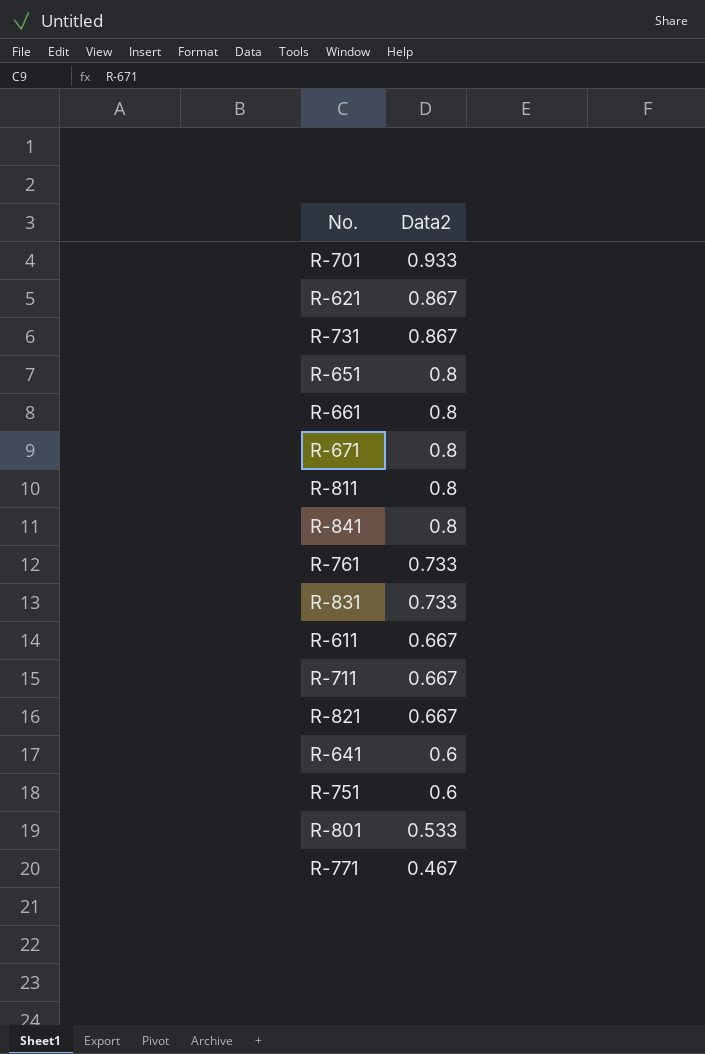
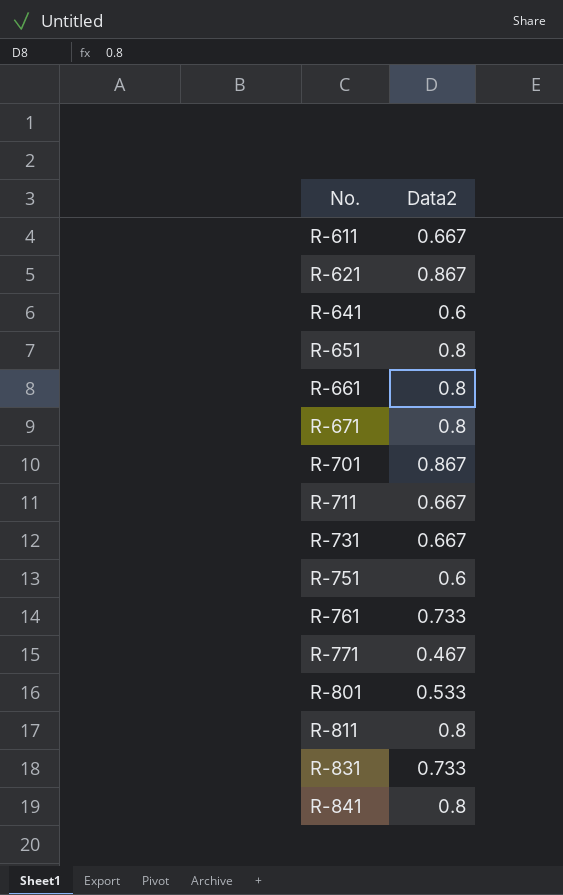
row order: Data2 descending -> No. ascending
row R-821: 0.667 -> none
R-701 | Data2: 0.933 -> 0.867
R-731 | Data2: 0.867 -> 0.667

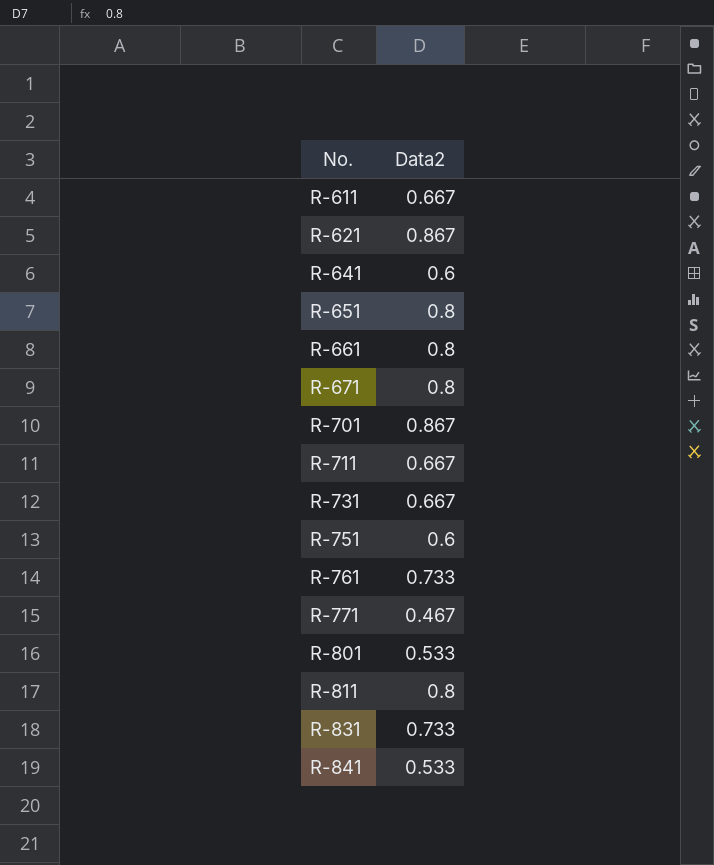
R-841 | Data2: 0.8 -> 0.533

